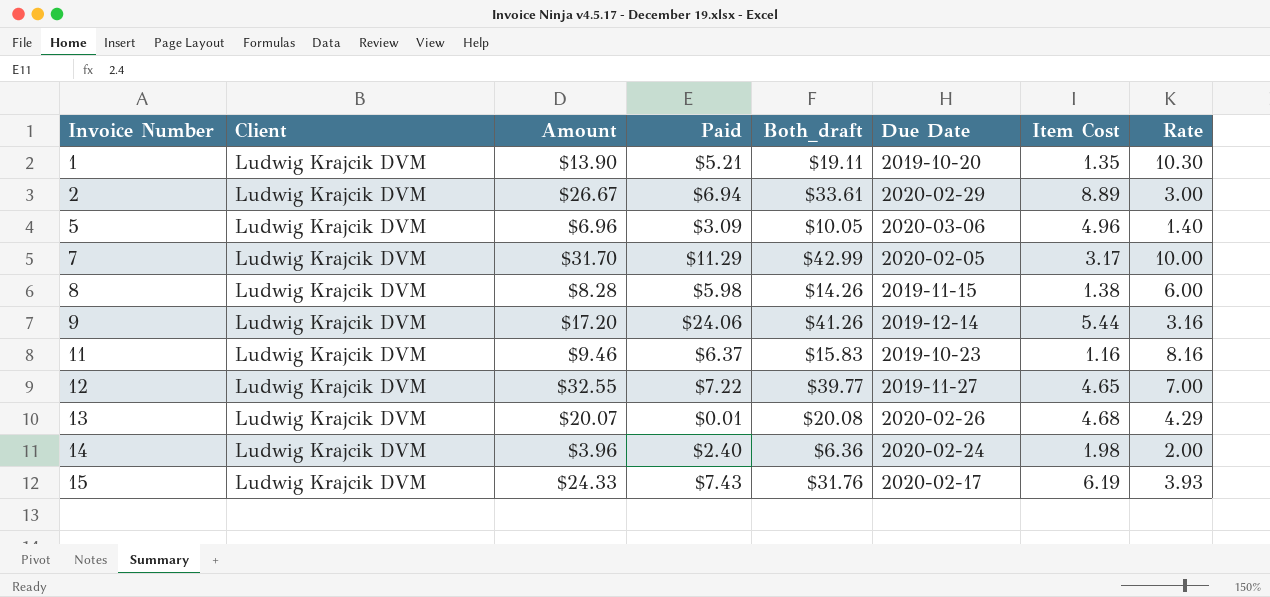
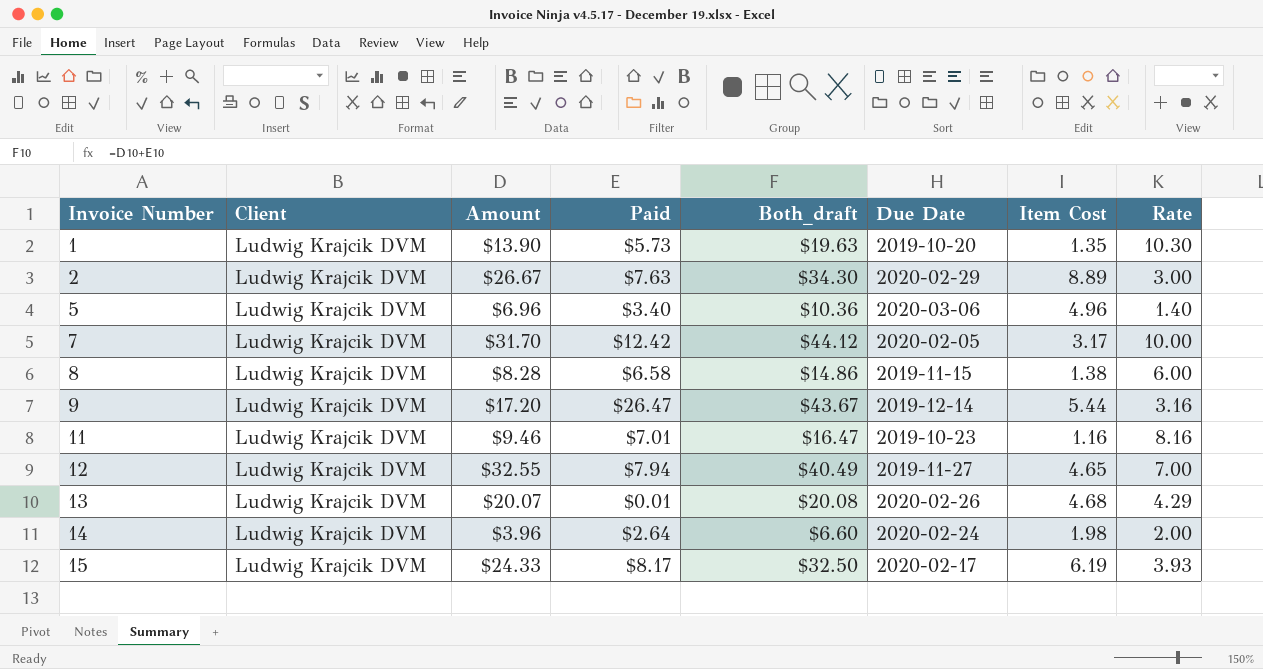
1 | Paid: $5.21 -> $5.73
1 | Both_draft: $19.11 -> $19.63
2 | Paid: $6.94 -> $7.63
2 | Both_draft: $33.61 -> $34.30
5 | Paid: $3.09 -> $3.40
5 | Both_draft: $10.05 -> $10.36
7 | Paid: $11.29 -> $12.42
7 | Both_draft: $42.99 -> $44.12
8 | Paid: $5.98 -> $6.58
8 | Both_draft: $14.26 -> $14.86
9 | Paid: $24.06 -> $26.47
9 | Both_draft: $41.26 -> $43.67
11 | Paid: $6.37 -> $7.01
11 | Both_draft: $15.83 -> $16.47
12 | Paid: $7.22 -> $7.94
12 | Both_draft: $39.77 -> $40.49
14 | Paid: $2.40 -> $2.64
14 | Both_draft: $6.36 -> $6.60
15 | Paid: $7.43 -> $8.17
15 | Both_draft: $31.76 -> $32.50

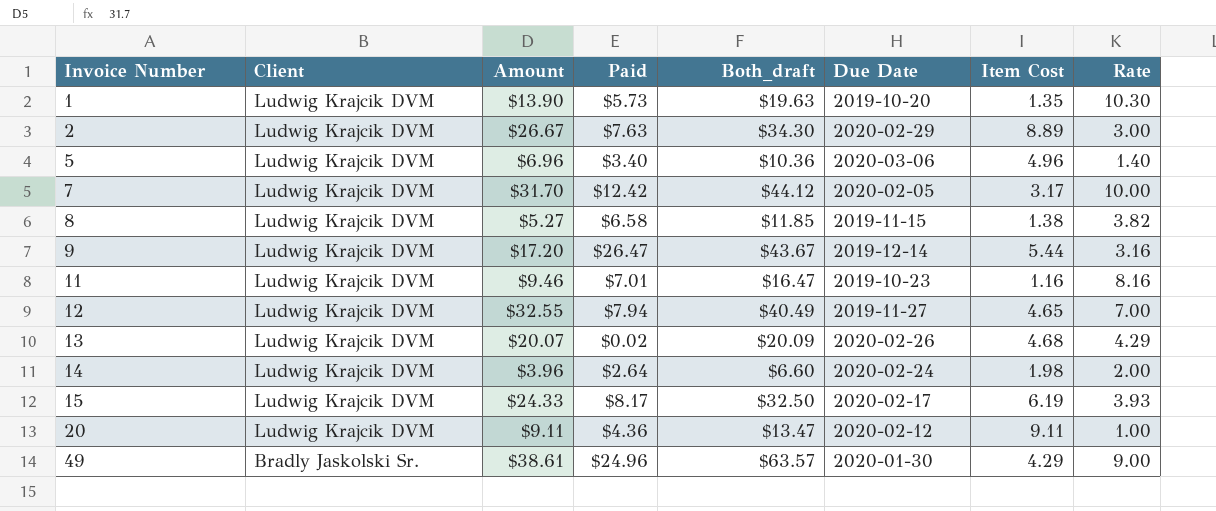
8 | Amount: $8.28 -> $5.27
8 | Both_draft: $14.86 -> $11.85
8 | Rate: 6.00 -> 3.82
13 | Paid: $0.01 -> $0.02
13 | Both_draft: $20.08 -> $20.09
row 20: none -> Ludwig Krajcik DVM | $9.11 | $4.36 | $13.47 | 2020-02-12 | 9.11 | 1.00
row 49: none -> Bradly Jaskolski Sr. | $38.61 | $24.96 | $63.57 | 2020-01-30 | 4.29 | 9.00

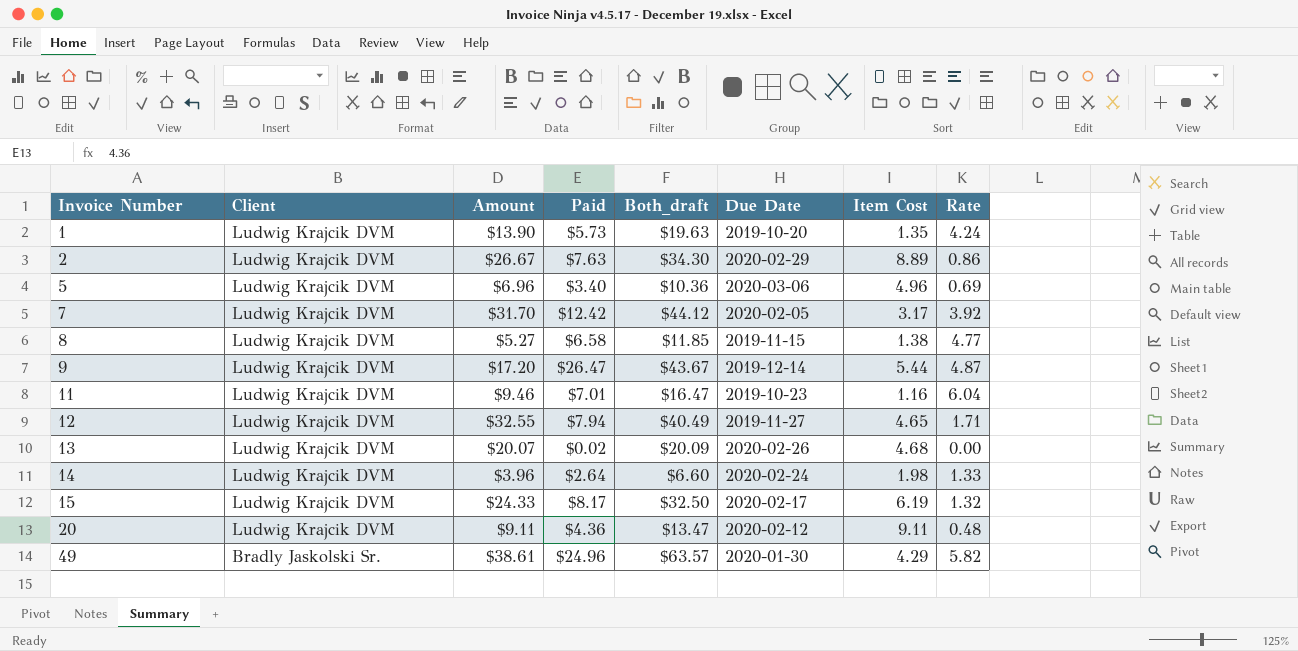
column Rate | formula: [Amount] / [Item Cost] -> [Paid] / [Item Cost]

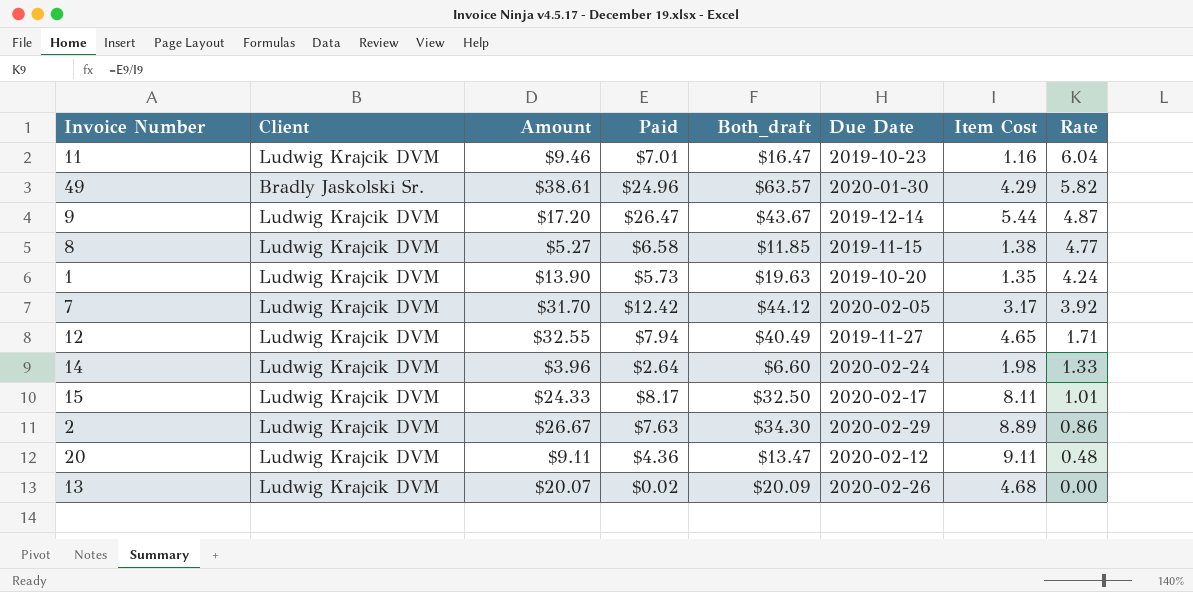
row order: Invoice Number ascending -> Rate descending
row 5: Ludwig Krajcik DVM | $6.96 | $3.40 | $10.36 | 2020-03-06 | 4.96 | 0.69 -> none
15 | Item Cost: 6.19 -> 8.11
15 | Rate: 1.32 -> 1.01

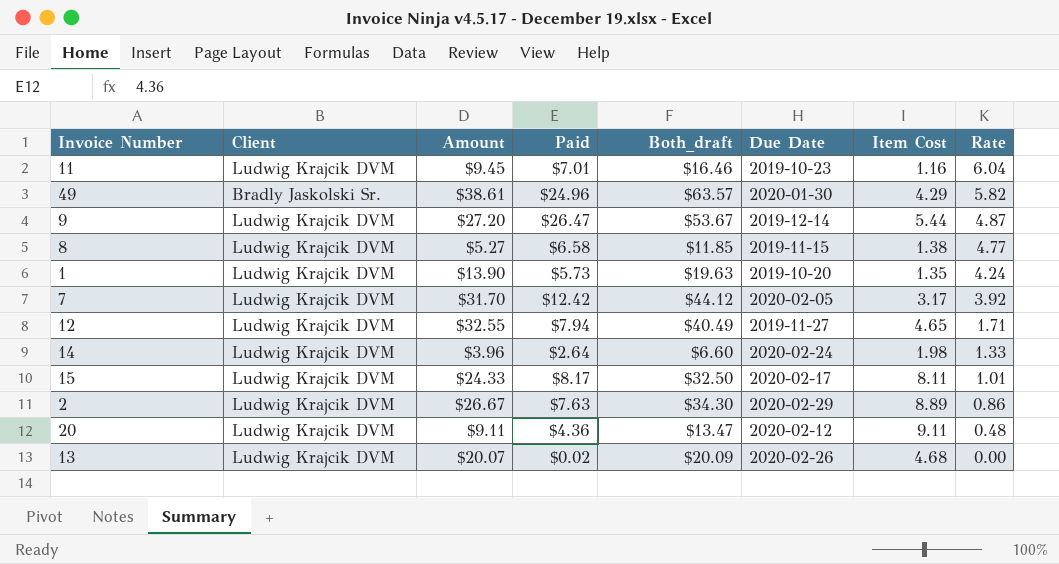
11 | Amount: $9.46 -> $9.45
11 | Both_draft: $16.47 -> $16.46
9 | Amount: $17.20 -> $27.20
9 | Both_draft: $43.67 -> $53.67

